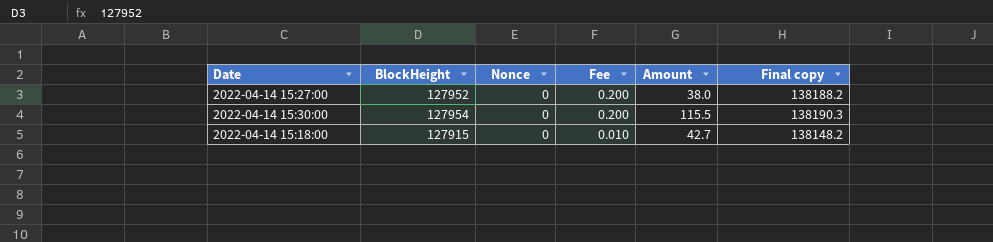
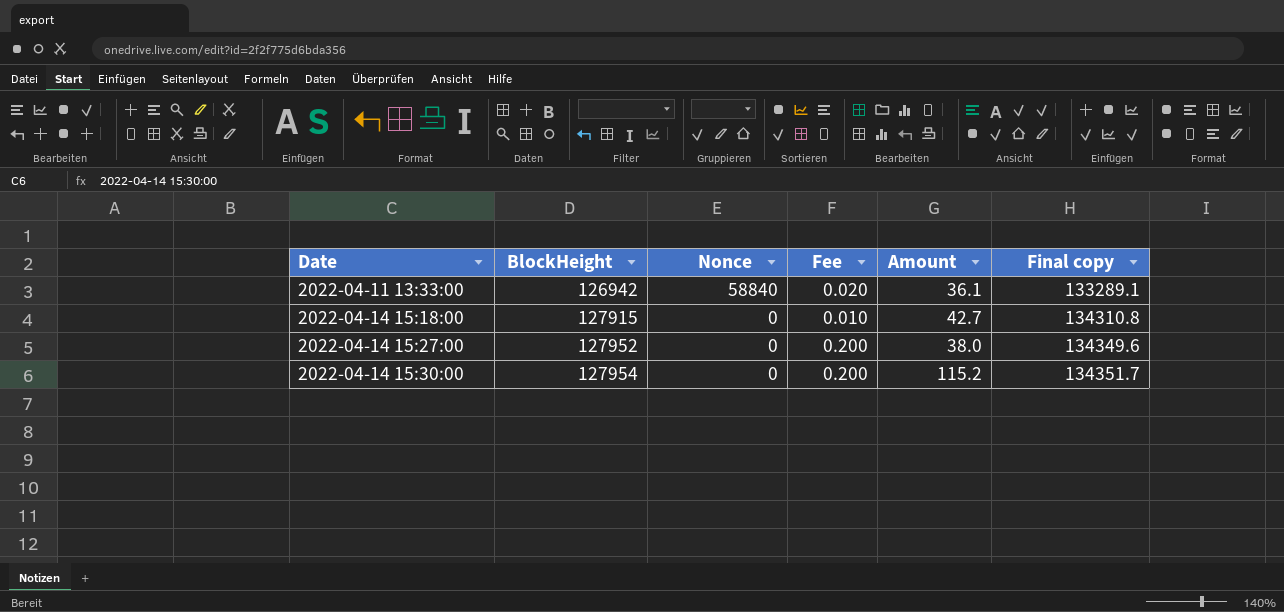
row order: Fee descending -> Date ascending
column Final copy | formula: [BlockHeight] * 1.08 -> [BlockHeight] * 1.05
row 2022-04-11 13:33:00: none -> 126942 | 58840 | 0.020 | 36.1 | 133289.1
2022-04-14 15:30:00 | Amount: 115.5 -> 115.2

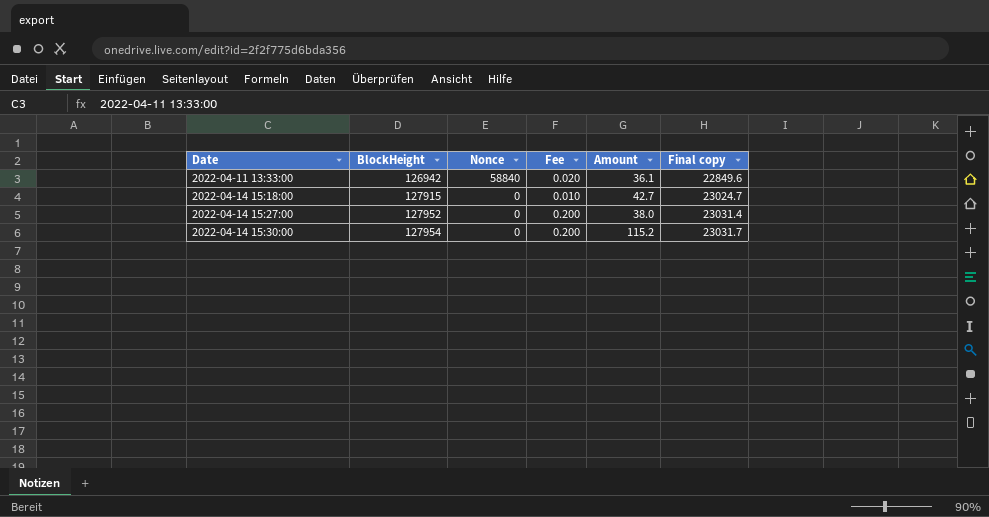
column Final copy | formula: [BlockHeight] * 1.05 -> [BlockHeight] * 0.18

